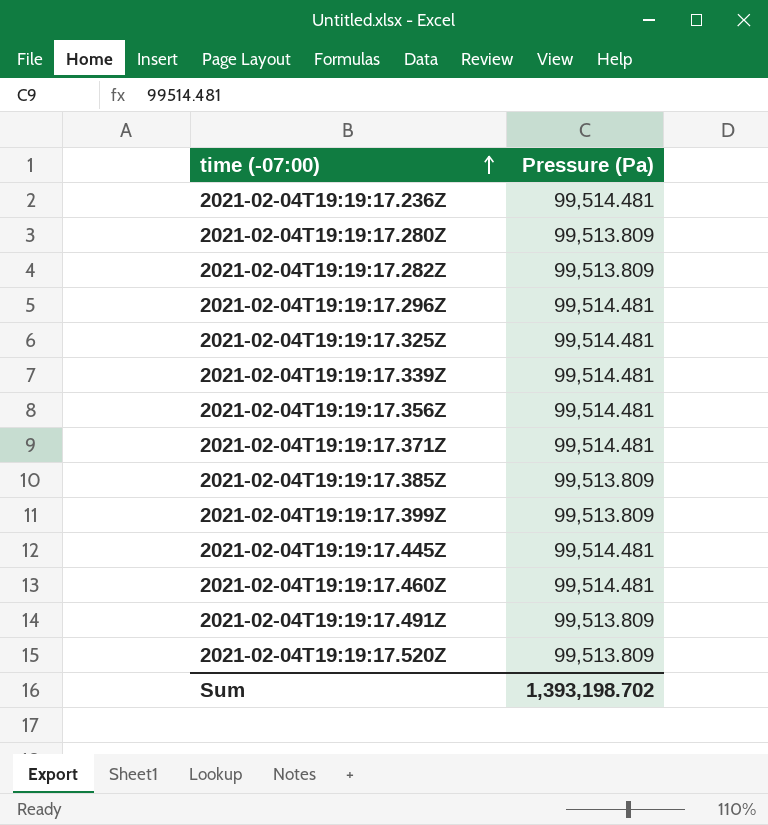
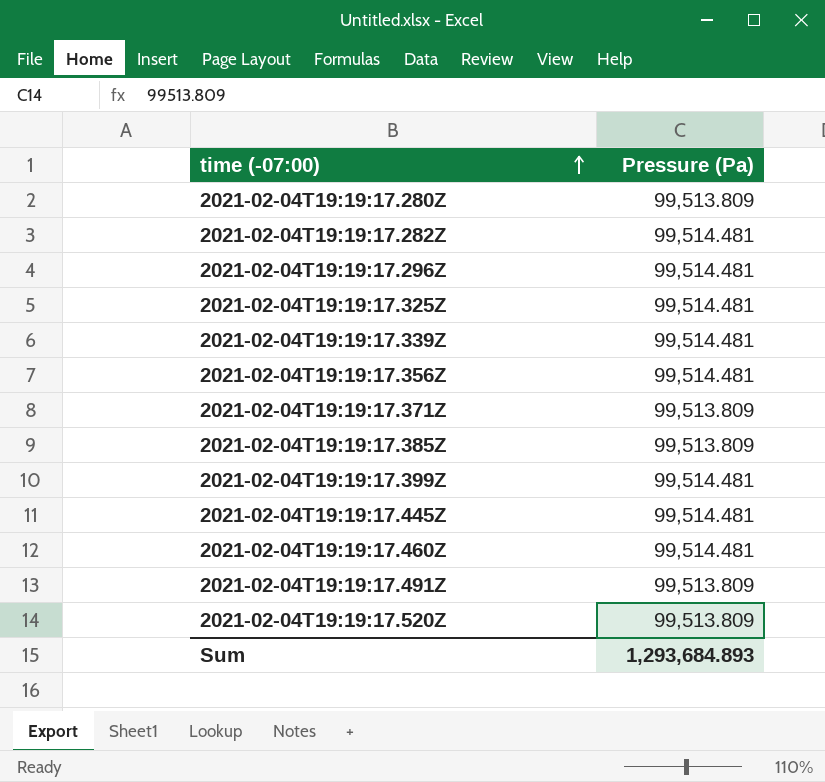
row 2021-02-04T19:19:17.236Z: 99,514.481 -> none
2021-02-04T19:19:17.282Z | Pressure (Pa): 99,513.809 -> 99,514.481
2021-02-04T19:19:17.371Z | Pressure (Pa): 99,514.481 -> 99,513.809
2021-02-04T19:19:17.399Z | Pressure (Pa): 99,513.809 -> 99,514.481
Sum | Pressure (Pa): 1,393,198.702 -> 1,293,684.893

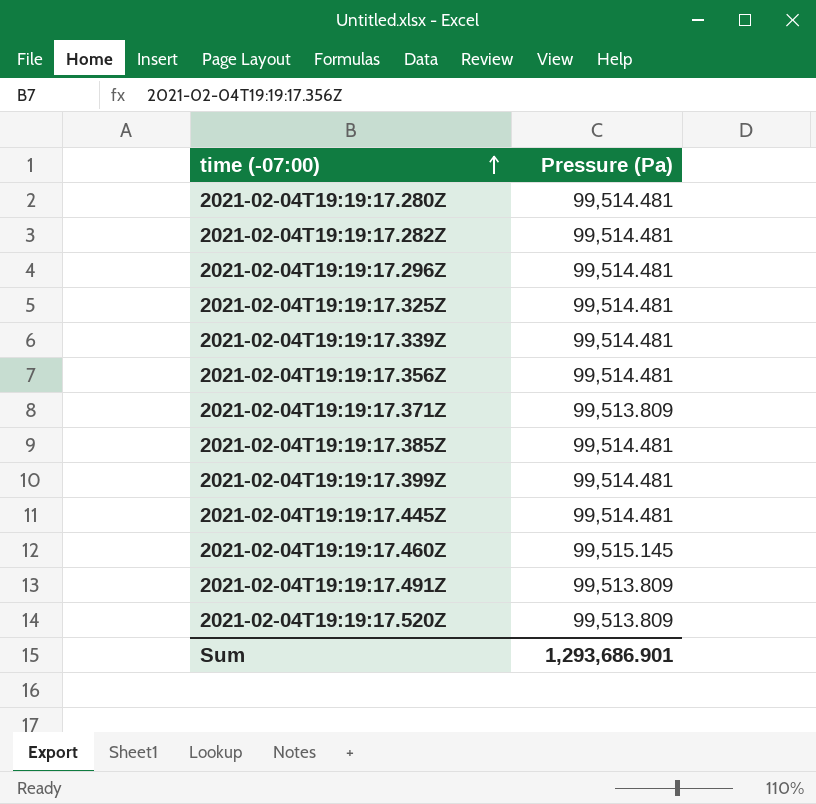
2021-02-04T19:19:17.280Z | Pressure (Pa): 99,513.809 -> 99,514.481
2021-02-04T19:19:17.385Z | Pressure (Pa): 99,513.809 -> 99,514.481
2021-02-04T19:19:17.460Z | Pressure (Pa): 99,514.481 -> 99,515.145
Sum | Pressure (Pa): 1,293,684.893 -> 1,293,686.901

